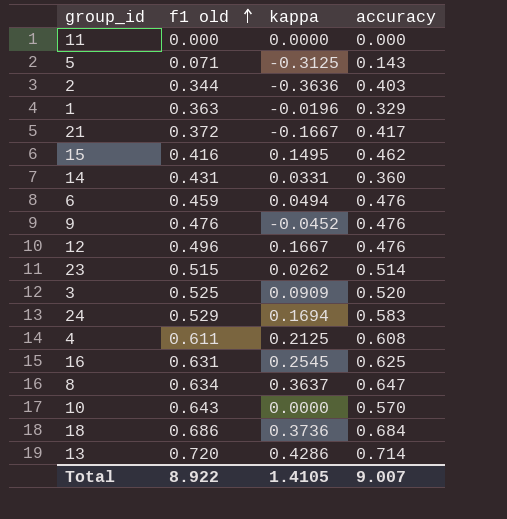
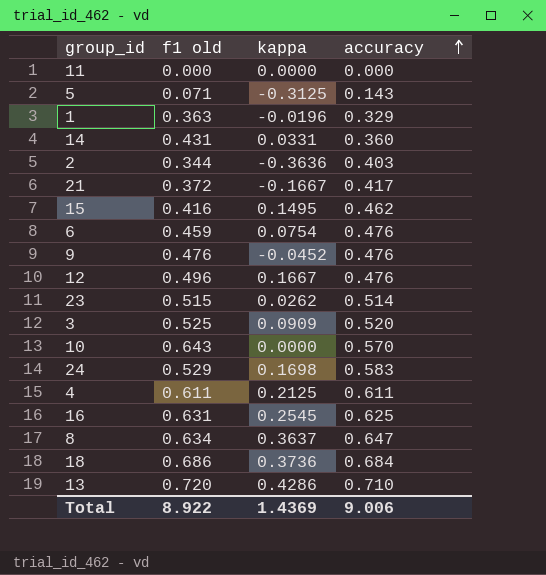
row order: f1 old ascending -> accuracy ascending
6 | kappa: 0.0494 -> 0.0754
24 | kappa: 0.1694 -> 0.1698
4 | accuracy: 0.608 -> 0.611
13 | accuracy: 0.714 -> 0.710
Total | kappa: 1.4105 -> 1.4369
Total | accuracy: 9.007 -> 9.006

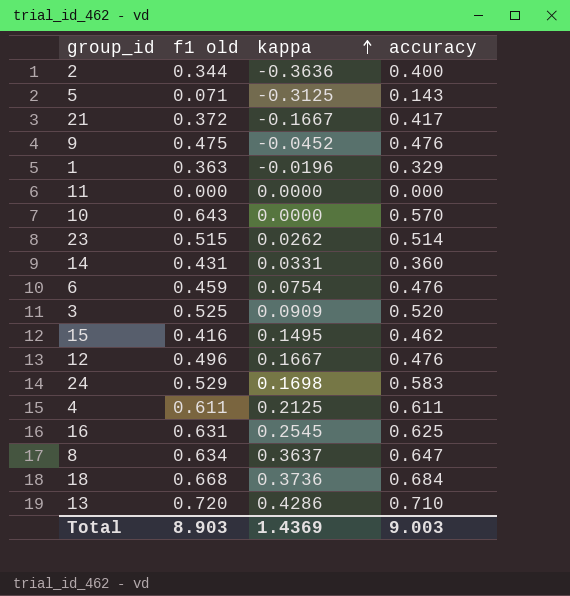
row order: accuracy ascending -> kappa ascending
2 | accuracy: 0.403 -> 0.400
9 | f1 old: 0.476 -> 0.475
18 | f1 old: 0.686 -> 0.668
Total | f1 old: 8.922 -> 8.903
Total | accuracy: 9.006 -> 9.003

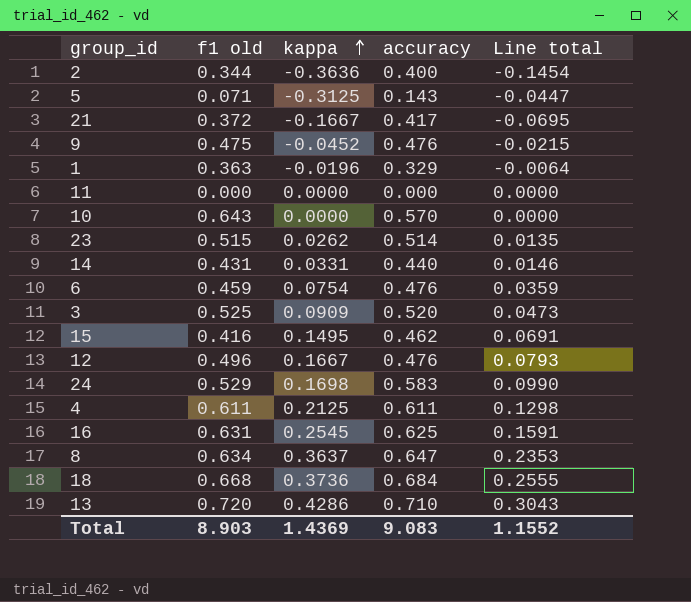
column Line total | formula: none -> [kappa] * [accuracy]
14 | accuracy: 0.360 -> 0.440
Total | accuracy: 9.003 -> 9.083

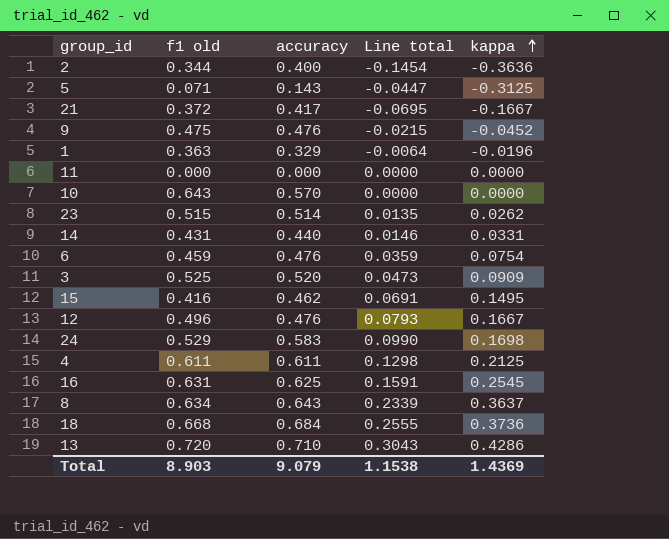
column kappa | position: 3 -> 5
8 | accuracy: 0.647 -> 0.643
8 | Line total: 0.2353 -> 0.2339
Total | accuracy: 9.083 -> 9.079
Total | Line total: 1.1552 -> 1.1538

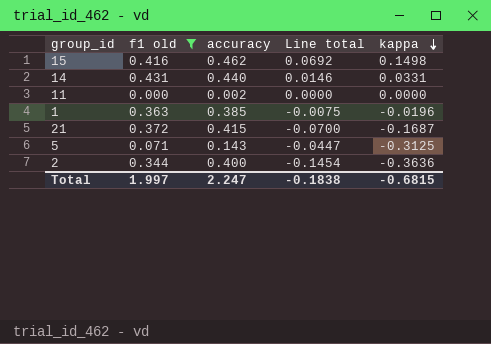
filter: none -> f1 old <= 0.431
row order: kappa ascending -> kappa descending
15 | Line total: 0.0691 -> 0.0692
15 | kappa: 0.1495 -> 0.1498
11 | accuracy: 0.000 -> 0.002
1 | accuracy: 0.329 -> 0.385
1 | Line total: -0.0064 -> -0.0075
21 | accuracy: 0.417 -> 0.415
21 | Line total: -0.0695 -> -0.0700
21 | kappa: -0.1667 -> -0.1687
Total | f1 old: 8.903 -> 1.997
Total | accuracy: 9.079 -> 2.247
Total | Line total: 1.1538 -> -0.1838
Total | kappa: 1.4369 -> -0.6815

